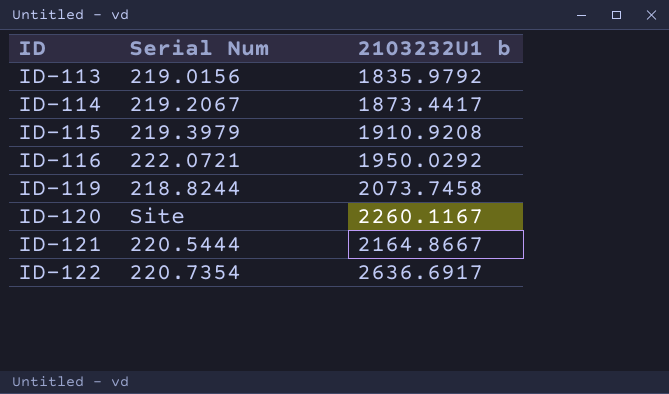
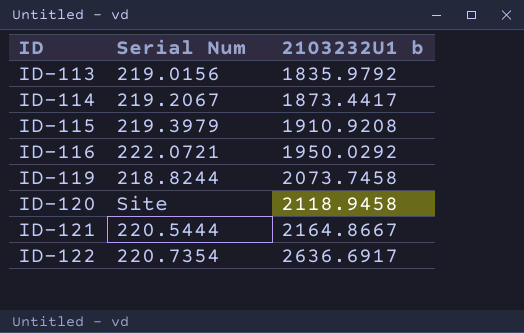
ID-120 | 2103232U1 b: 2260.1167 -> 2118.9458

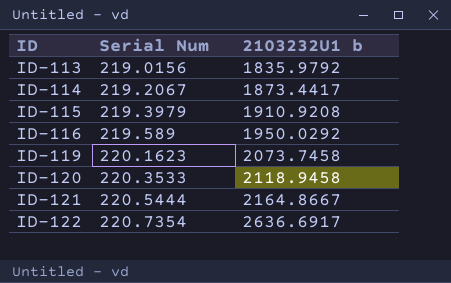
ID-116 | Serial Num: 222.0721 -> 219.589
ID-119 | Serial Num: 218.8244 -> 220.1623
ID-120 | Serial Num: Site -> 220.3533

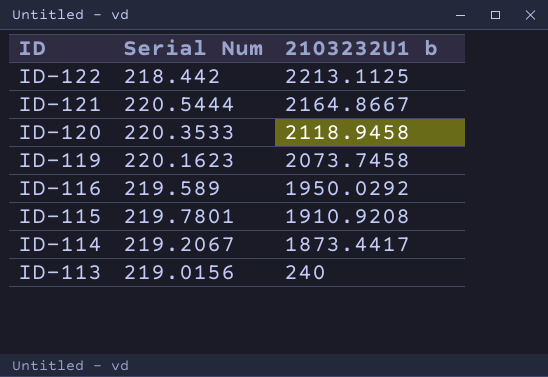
row order: ID ascending -> ID descending
ID-122 | Serial Num: 220.7354 -> 218.442
ID-122 | 2103232U1 b: 2636.6917 -> 2213.1125
ID-115 | Serial Num: 219.3979 -> 219.7801
ID-113 | 2103232U1 b: 1835.9792 -> 240

